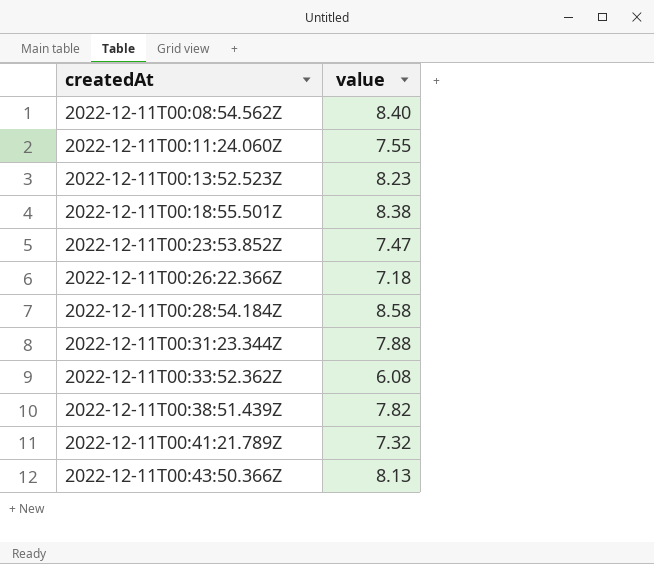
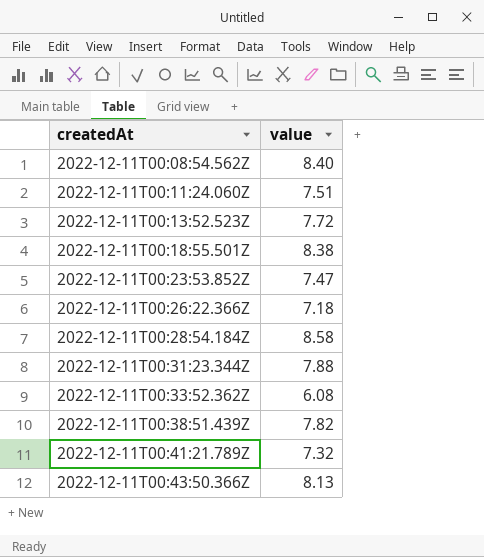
2022-12-11T00:11:24.060Z | value: 7.55 -> 7.51
2022-12-11T00:13:52.523Z | value: 8.23 -> 7.72

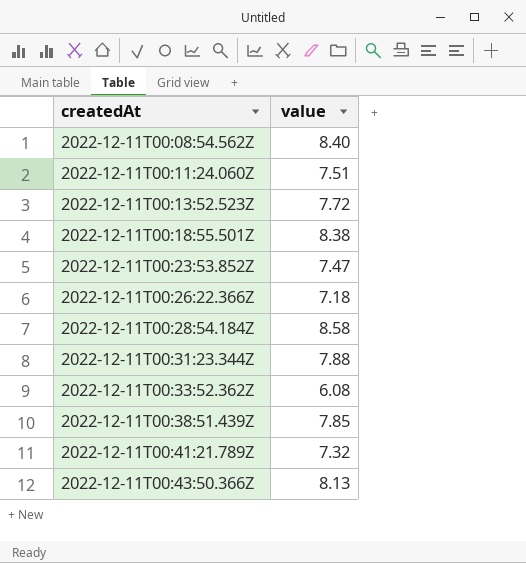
2022-12-11T00:38:51.439Z | value: 7.82 -> 7.85

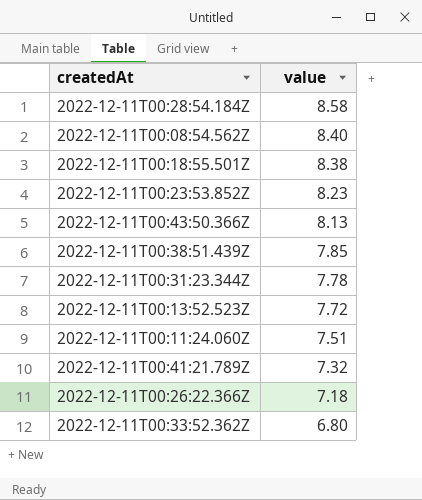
row order: createdAt ascending -> value descending
2022-12-11T00:23:53.852Z | value: 7.47 -> 8.23
2022-12-11T00:31:23.344Z | value: 7.88 -> 7.78
2022-12-11T00:33:52.362Z | value: 6.08 -> 6.80

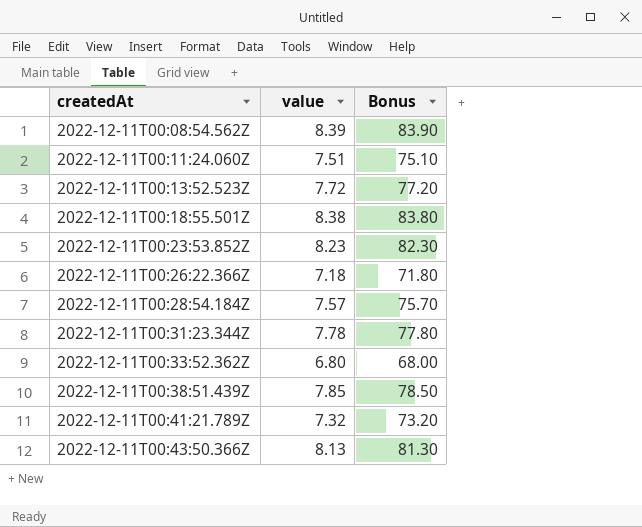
row order: value descending -> createdAt ascending
column Bonus | formula: none -> [value] * 10
2022-12-11T00:08:54.562Z | value: 8.40 -> 8.39
2022-12-11T00:28:54.184Z | value: 8.58 -> 7.57

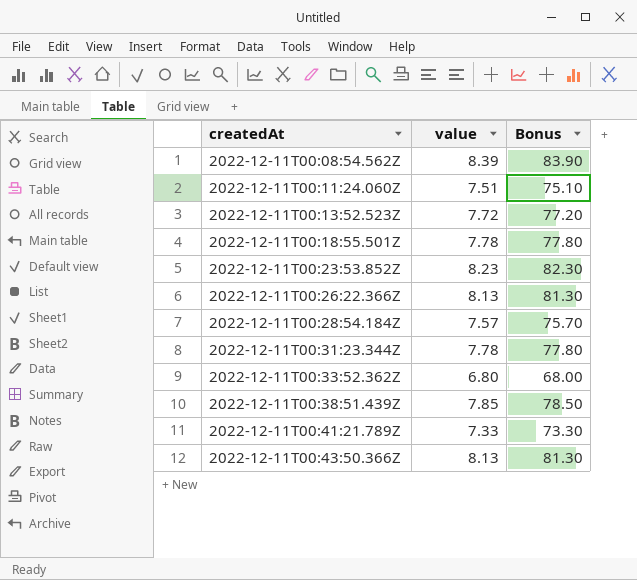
2022-12-11T00:18:55.501Z | value: 8.38 -> 7.78
2022-12-11T00:18:55.501Z | Bonus: 83.80 -> 77.80
2022-12-11T00:26:22.366Z | value: 7.18 -> 8.13
2022-12-11T00:26:22.366Z | Bonus: 71.80 -> 81.30
2022-12-11T00:41:21.789Z | value: 7.32 -> 7.33
2022-12-11T00:41:21.789Z | Bonus: 73.20 -> 73.30

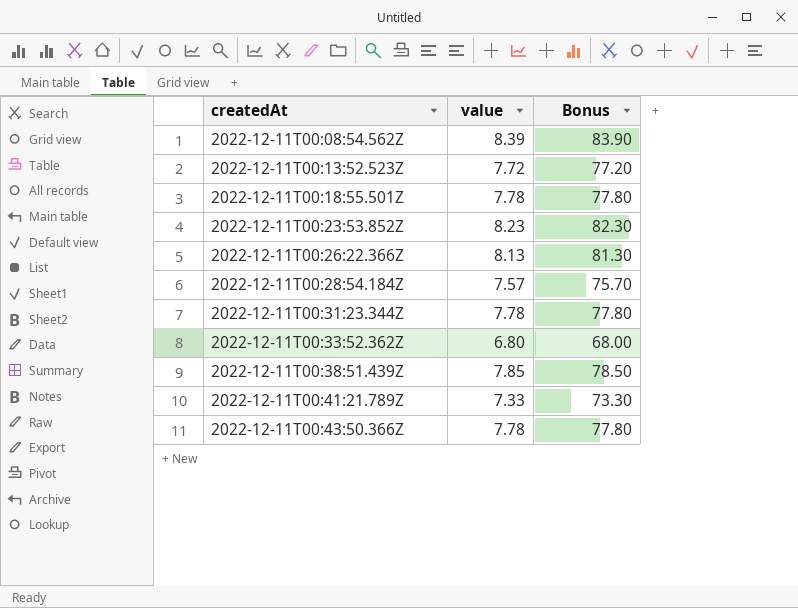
row 2022-12-11T00:11:24.060Z: 7.51 | 75.10 -> none
2022-12-11T00:43:50.366Z | value: 8.13 -> 7.78
2022-12-11T00:43:50.366Z | Bonus: 81.30 -> 77.80

